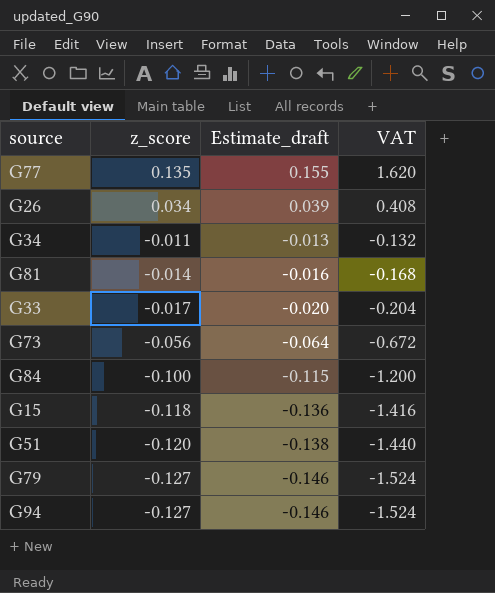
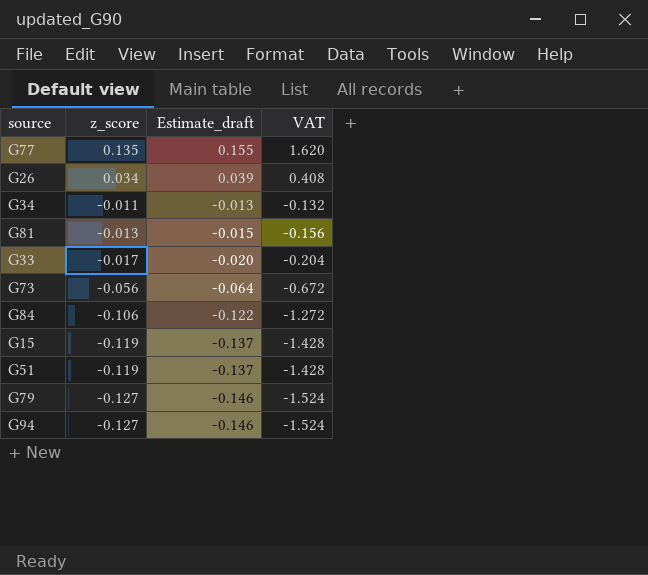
G81 | z_score: -0.014 -> -0.013
G81 | Estimate_draft: -0.016 -> -0.015
G81 | VAT: -0.168 -> -0.156
G84 | z_score: -0.100 -> -0.106
G84 | Estimate_draft: -0.115 -> -0.122
G84 | VAT: -1.200 -> -1.272
G15 | z_score: -0.118 -> -0.119
G15 | Estimate_draft: -0.136 -> -0.137
G15 | VAT: -1.416 -> -1.428
G51 | z_score: -0.120 -> -0.119
G51 | Estimate_draft: -0.138 -> -0.137
G51 | VAT: -1.440 -> -1.428

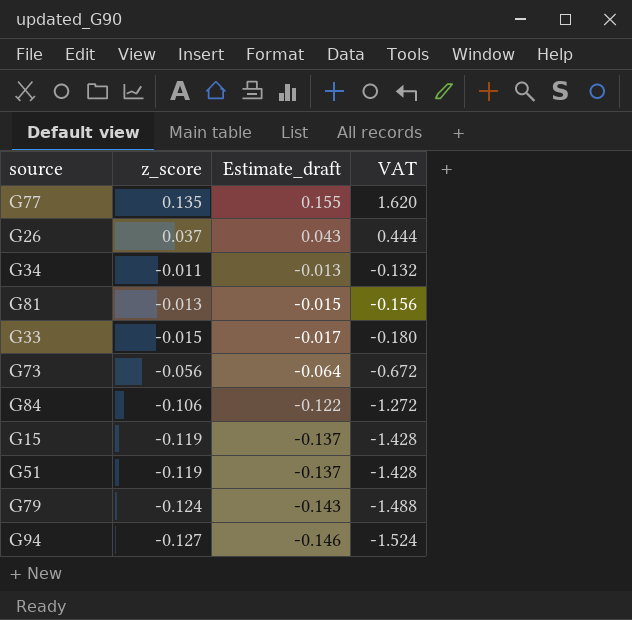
G26 | z_score: 0.034 -> 0.037
G26 | Estimate_draft: 0.039 -> 0.043
G26 | VAT: 0.408 -> 0.444
G33 | z_score: -0.017 -> -0.015
G33 | Estimate_draft: -0.020 -> -0.017
G33 | VAT: -0.204 -> -0.180
G79 | z_score: -0.127 -> -0.124
G79 | Estimate_draft: -0.146 -> -0.143
G79 | VAT: -1.524 -> -1.488

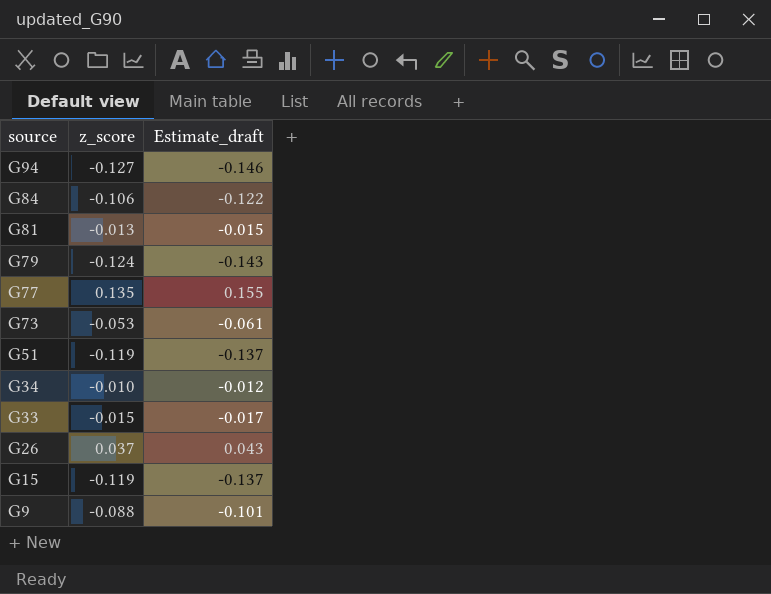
row order: z_score descending -> source descending
column VAT | formula: [z_score] * 12 -> none
G73 | z_score: -0.056 -> -0.053
G73 | Estimate_draft: -0.064 -> -0.061
G34 | z_score: -0.011 -> -0.010
G34 | Estimate_draft: -0.013 -> -0.012
row G9: none -> -0.088 | -0.101

